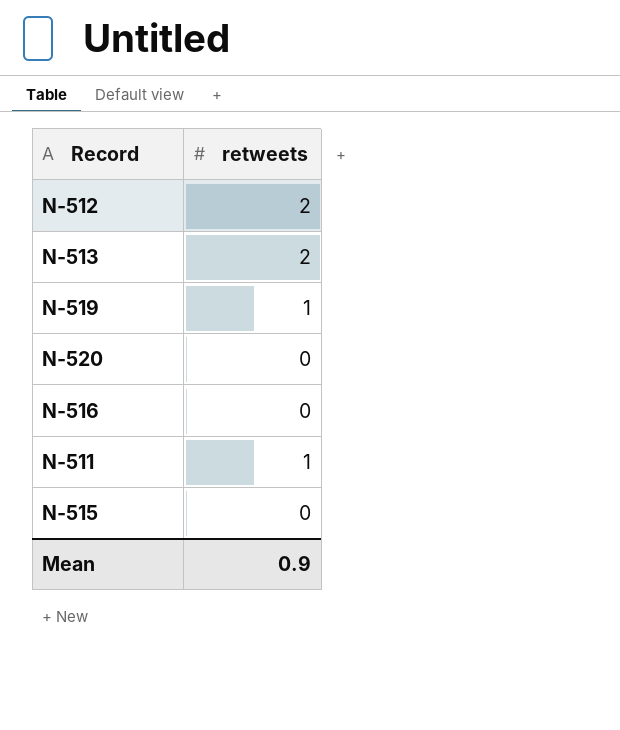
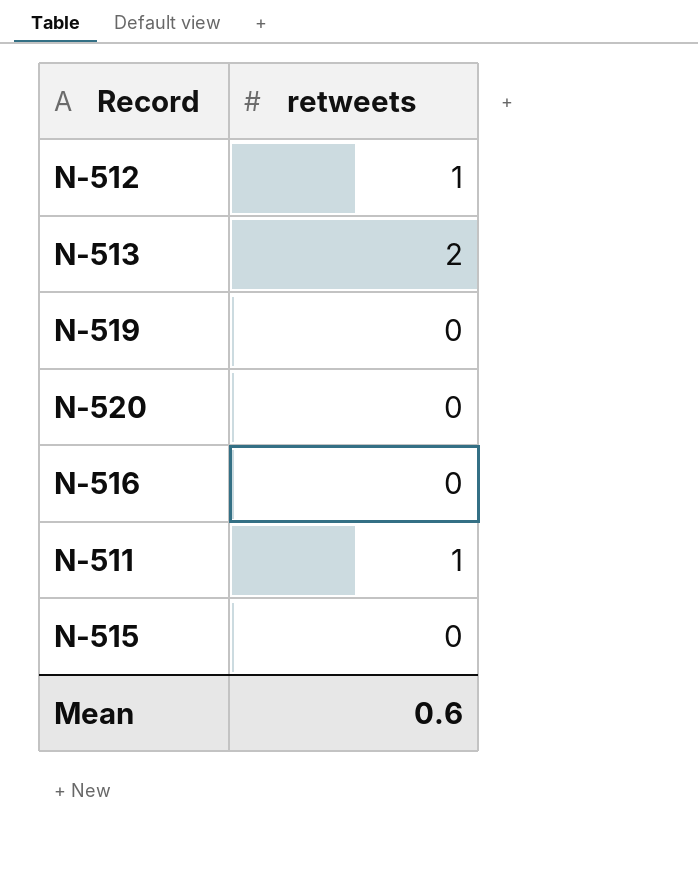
N-512 | retweets: 2 -> 1
N-519 | retweets: 1 -> 0
Mean | retweets: 0.9 -> 0.6

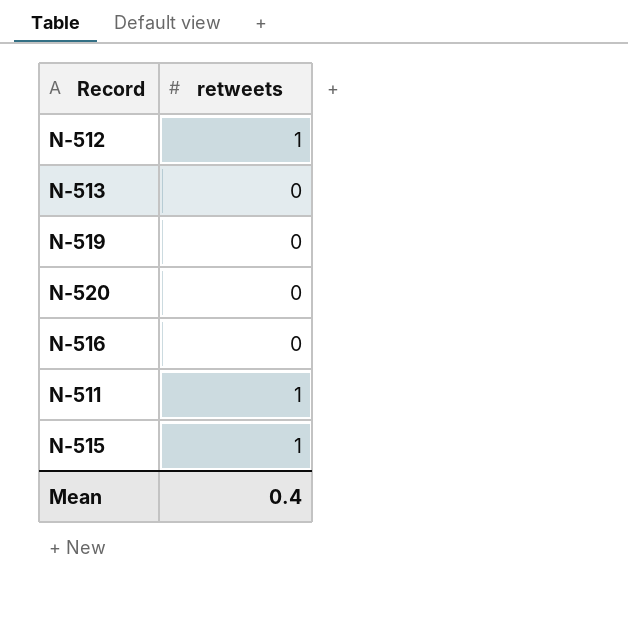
N-513 | retweets: 2 -> 0
N-515 | retweets: 0 -> 1
Mean | retweets: 0.6 -> 0.4

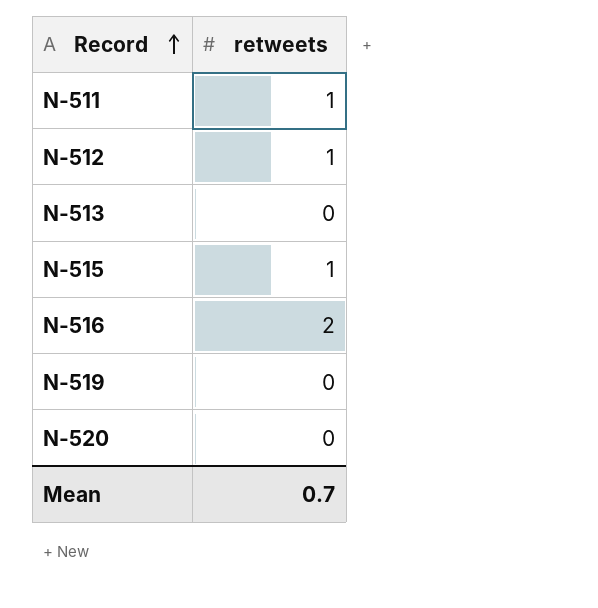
row order: none -> Record ascending
N-516 | retweets: 0 -> 2
Mean | retweets: 0.4 -> 0.7

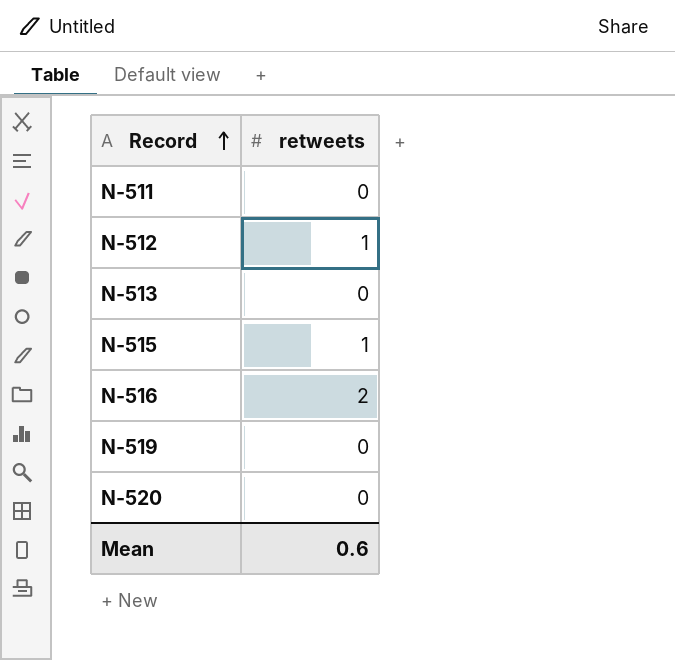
N-511 | retweets: 1 -> 0
Mean | retweets: 0.7 -> 0.6

